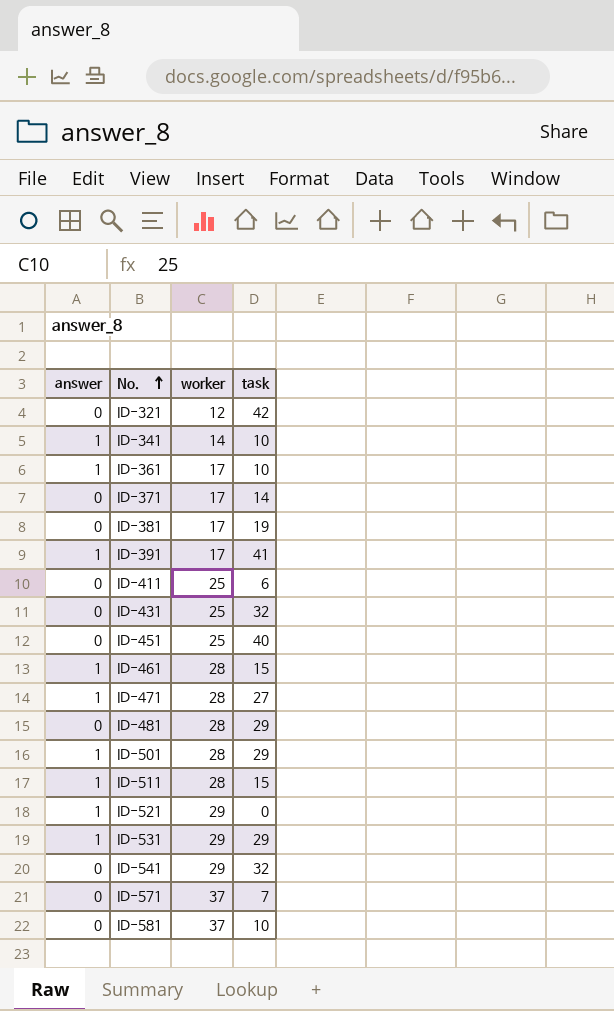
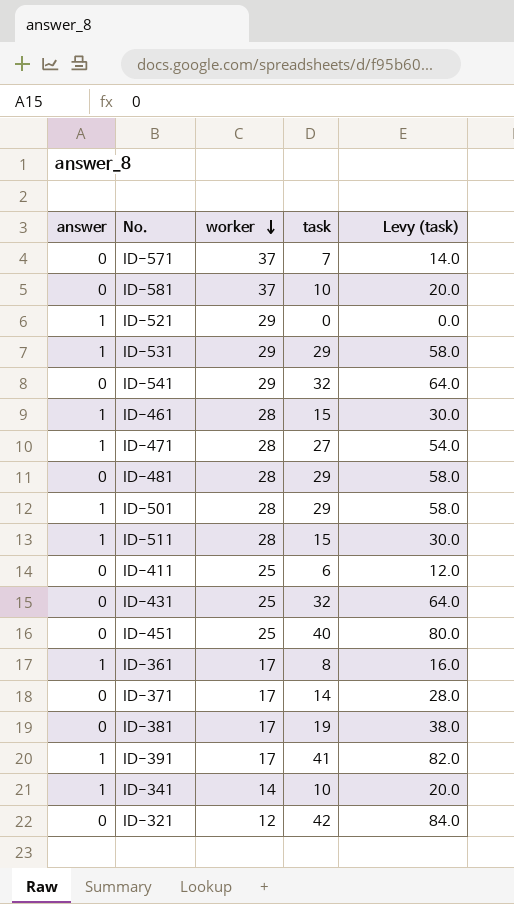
row order: No. ascending -> worker descending
column Levy (task) | formula: none -> [task] * 2
ID-361 | task: 10 -> 8

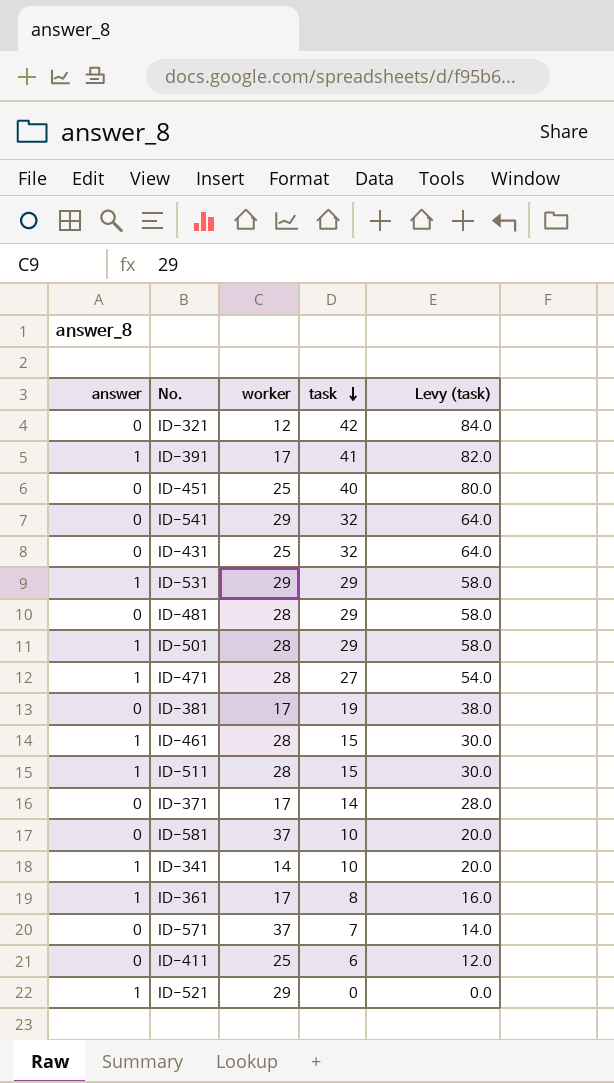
row order: worker descending -> task descending

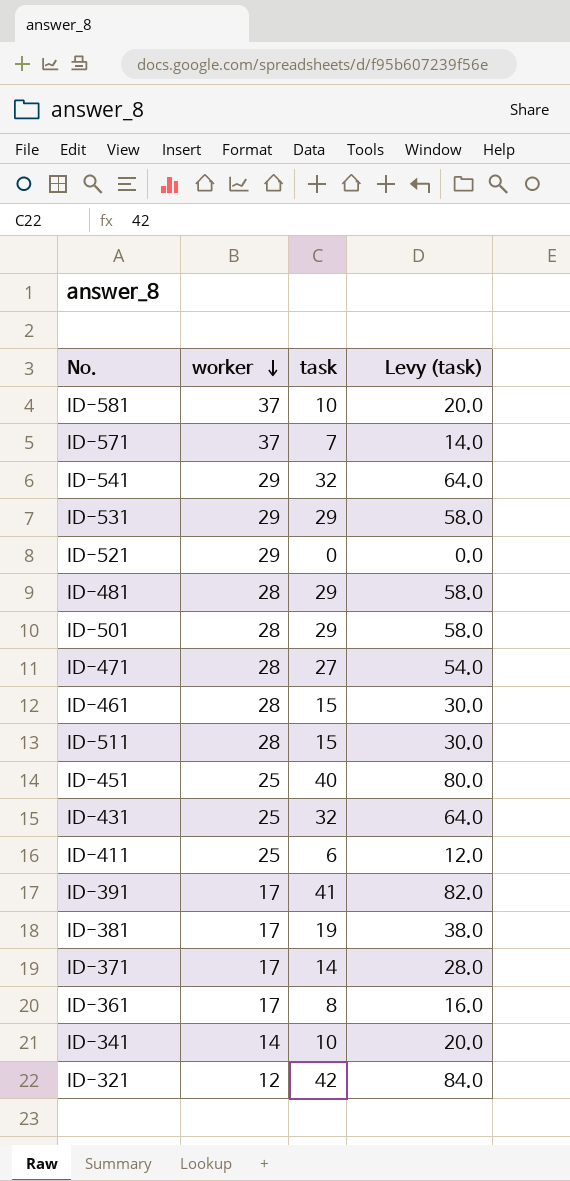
row order: task descending -> worker descending
column answer | position: 1 -> none

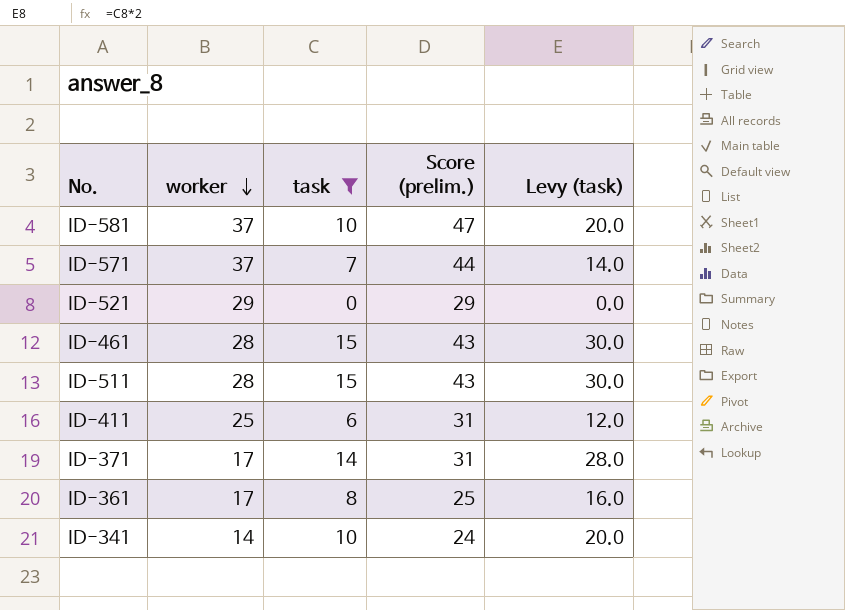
filter: none -> task <= 15
column Score (prelim.) | formula: none -> [worker] + [task]

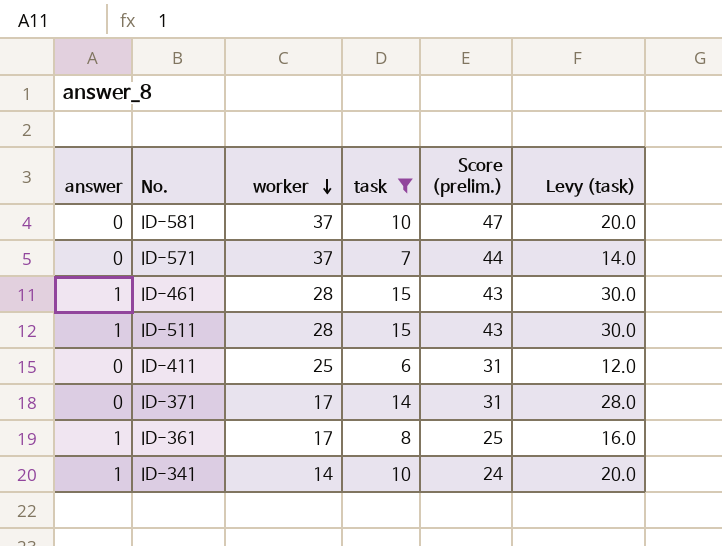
column answer | position: none -> 1
row ID-521: 29 | 0 | 29 | 0.0 -> none

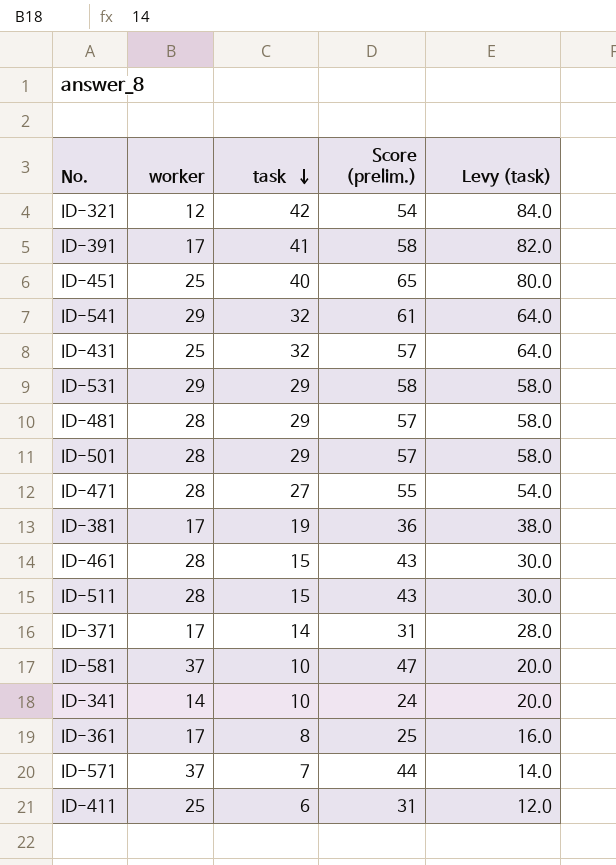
filter: task <= 15 -> none
row order: worker descending -> task descending
column answer | position: 1 -> none

